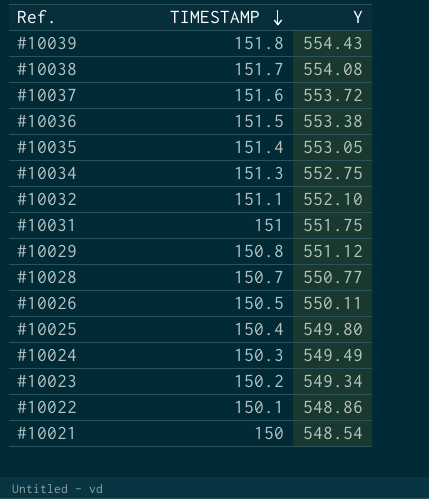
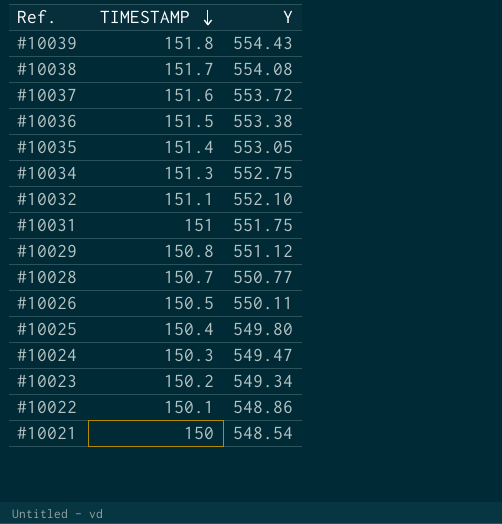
#10024 | Y: 549.49 -> 549.47

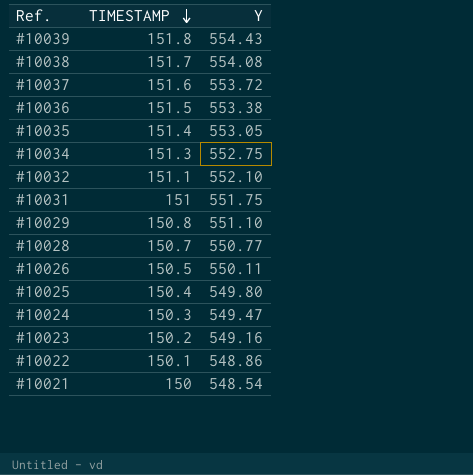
#10029 | Y: 551.12 -> 551.10
#10023 | Y: 549.34 -> 549.16

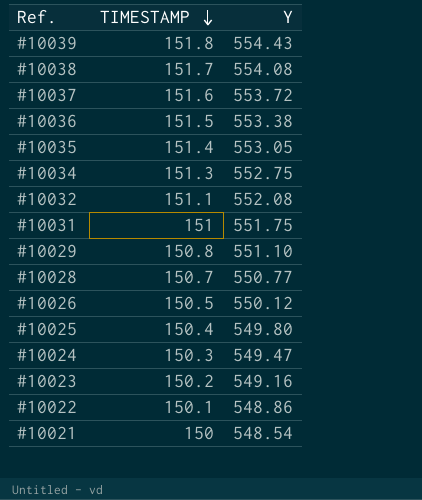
#10032 | Y: 552.10 -> 552.08
#10026 | Y: 550.11 -> 550.12

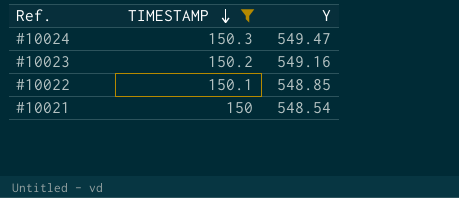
filter: none -> TIMESTAMP <= 150.3
#10022 | Y: 548.86 -> 548.85

